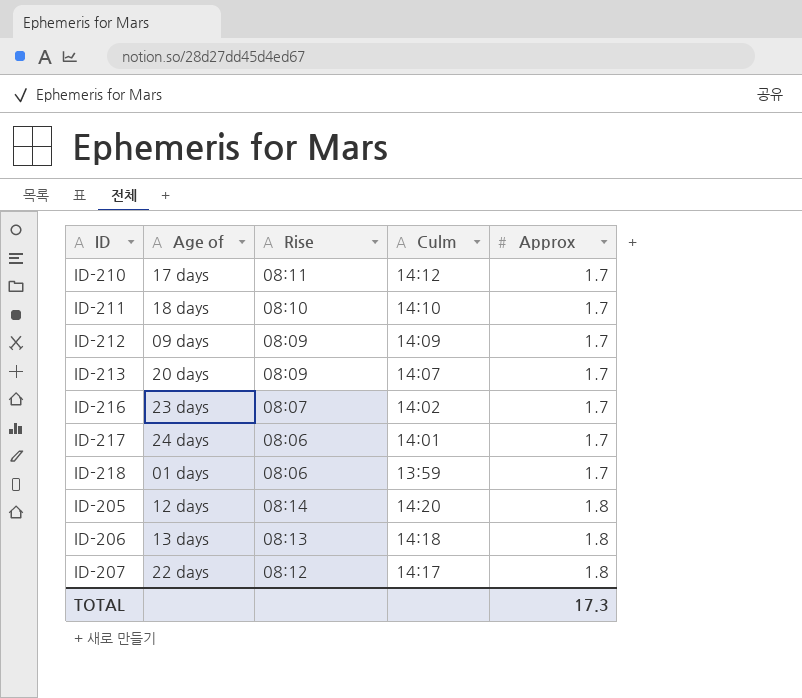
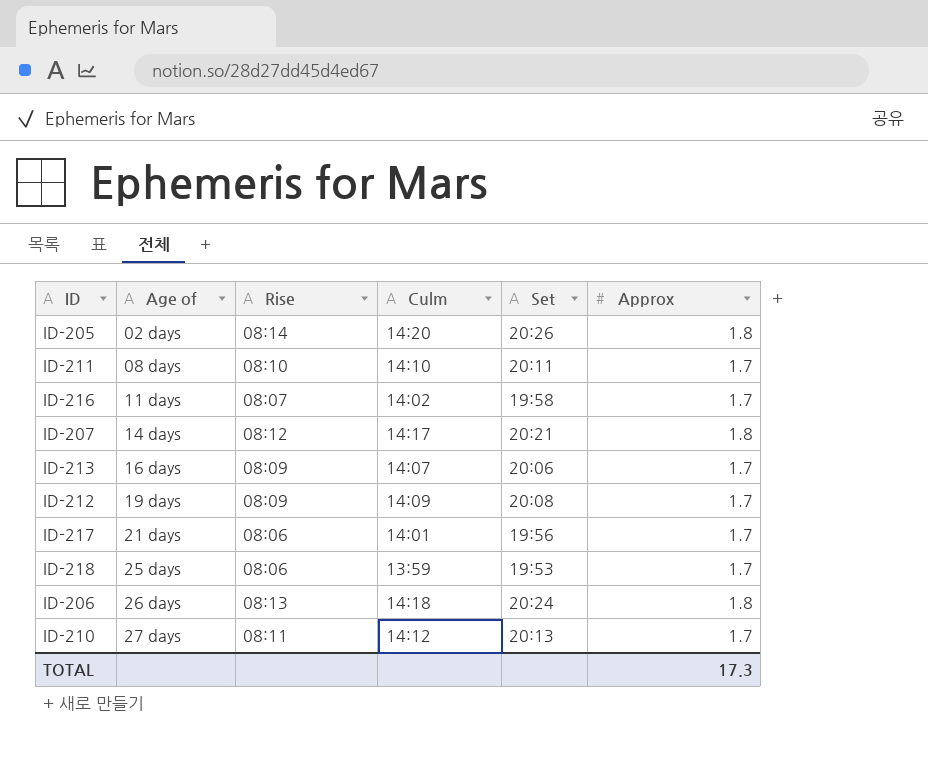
row order: Approx ascending -> Age of ascending
column Set | position: none -> 5
ID-205 | Age of: 12 days -> 02 days
ID-211 | Age of: 18 days -> 08 days
ID-216 | Age of: 23 days -> 11 days
ID-207 | Age of: 22 days -> 14 days
ID-213 | Age of: 20 days -> 16 days
ID-212 | Age of: 09 days -> 19 days
ID-217 | Age of: 24 days -> 21 days
ID-218 | Age of: 01 days -> 25 days
ID-206 | Age of: 13 days -> 26 days
ID-210 | Age of: 17 days -> 27 days

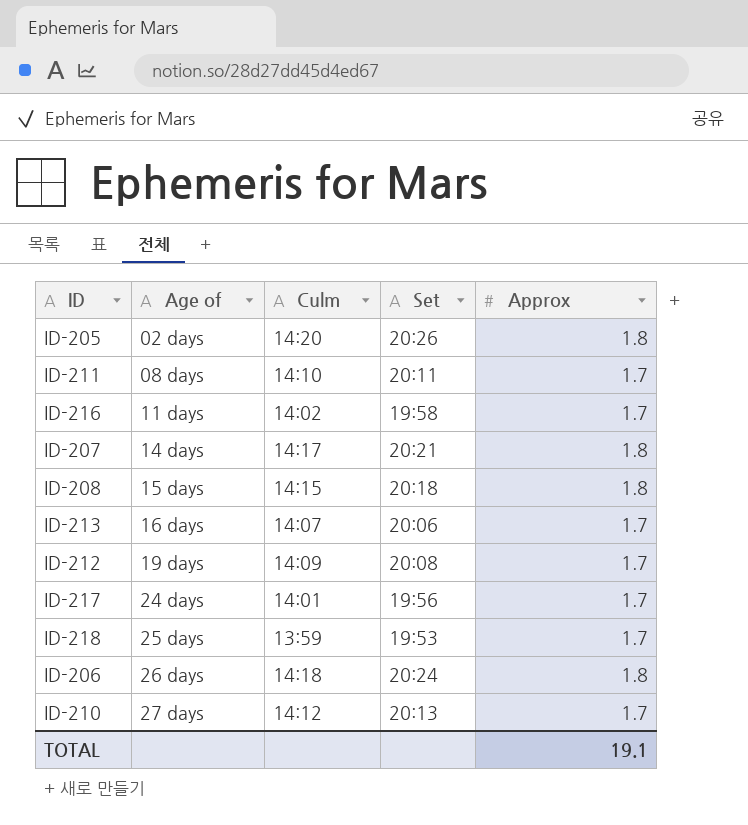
column Rise | position: 3 -> none
row ID-208: none -> 15 days | 14:15 | 20:18 | 1.8
ID-217 | Age of: 21 days -> 24 days
TOTAL | Approx: 17.3 -> 19.1

